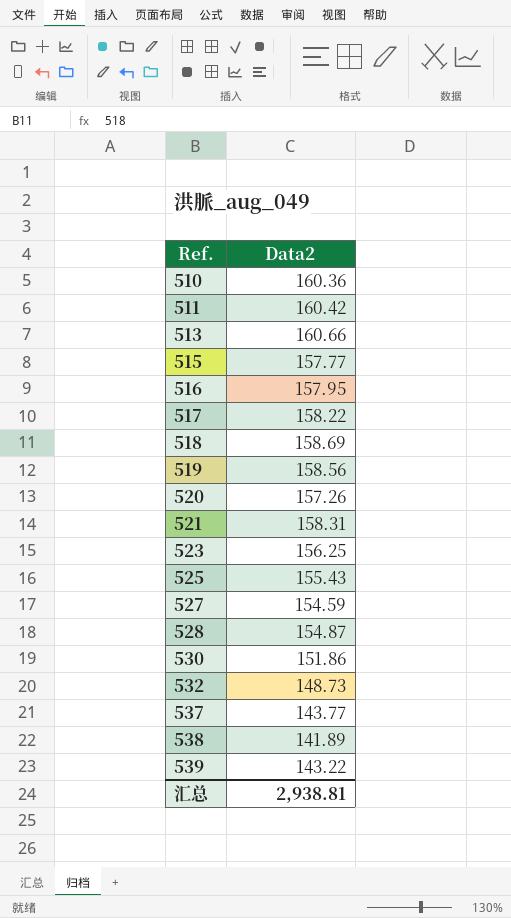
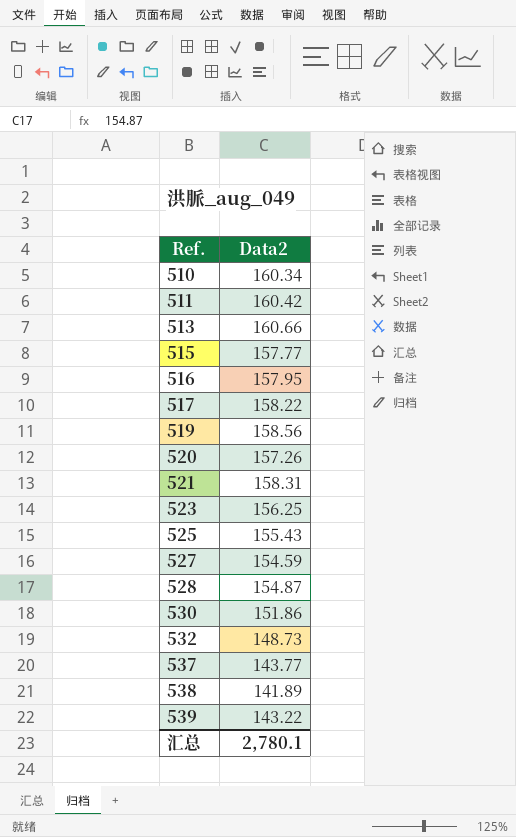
row 518: 158.69 -> none
510 | Data2: 160.36 -> 160.34
汇总 | Data2: 2,938.81 -> 2,780.1

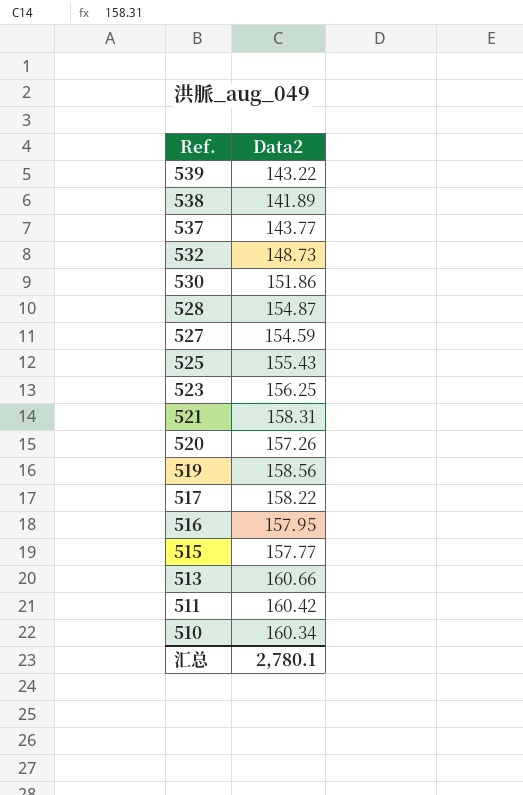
row order: Ref. ascending -> Ref. descending

